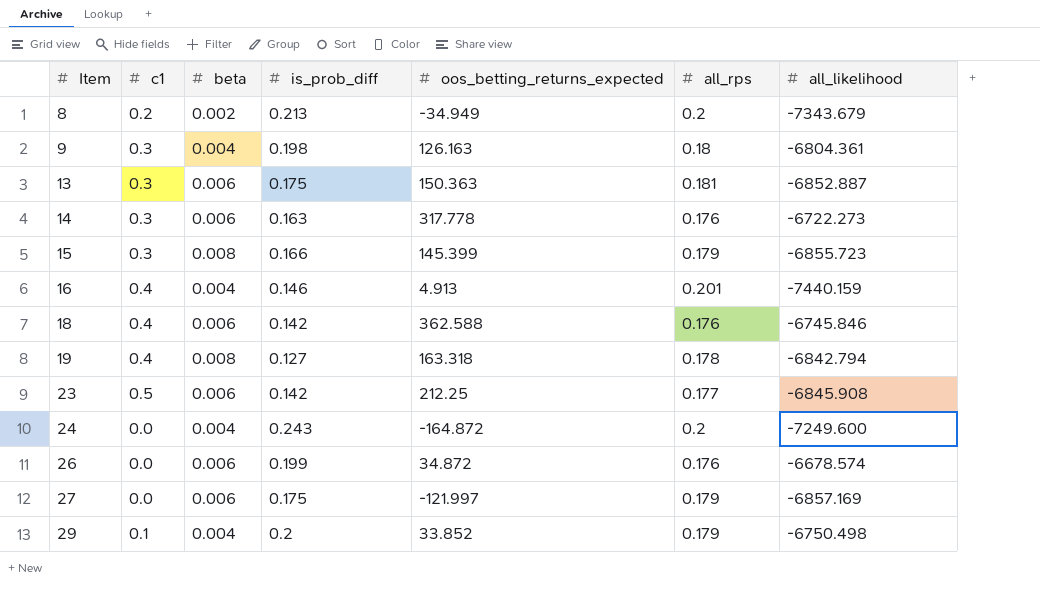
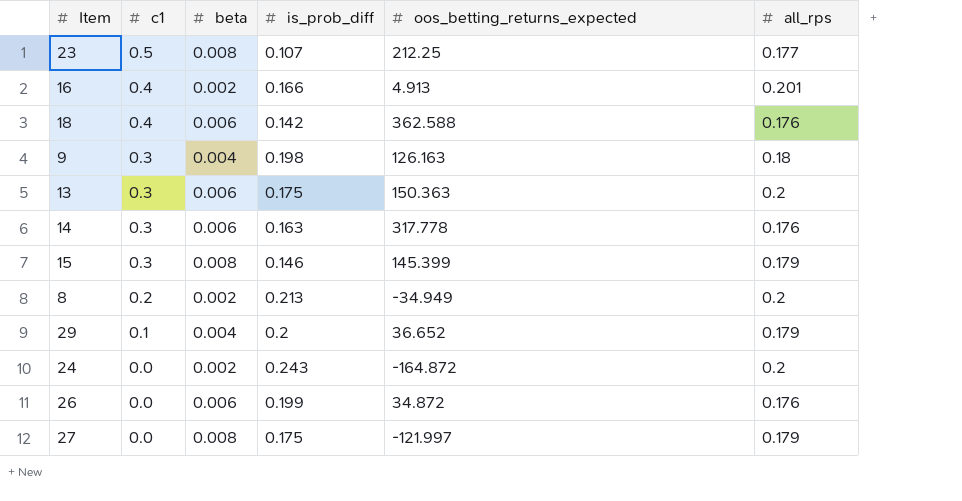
row order: Item ascending -> c1 descending
column all_likelihood | position: 7 -> none
row 19: 0.4 | 0.008 | 0.127 | 163.318 | 0.178 | -6842.794 -> none
23 | beta: 0.006 -> 0.008
23 | is_prob_diff: 0.142 -> 0.107
16 | beta: 0.004 -> 0.002
16 | is_prob_diff: 0.146 -> 0.166
13 | all_rps: 0.181 -> 0.2
15 | is_prob_diff: 0.166 -> 0.146
29 | oos_betting_returns_expected: 33.852 -> 36.652
24 | beta: 0.004 -> 0.002
27 | beta: 0.006 -> 0.008

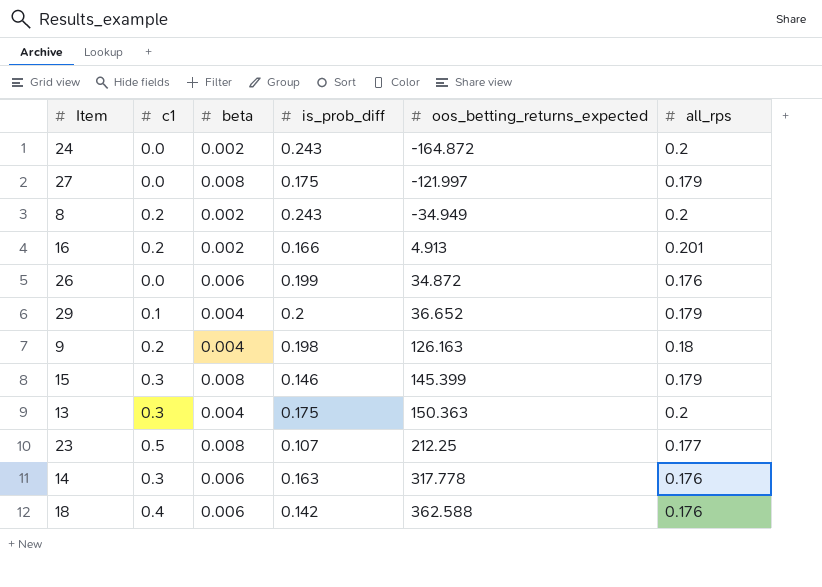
row order: c1 descending -> oos_betting_returns_expected ascending
8 | is_prob_diff: 0.213 -> 0.243
16 | c1: 0.4 -> 0.2
9 | c1: 0.3 -> 0.2
13 | beta: 0.006 -> 0.004

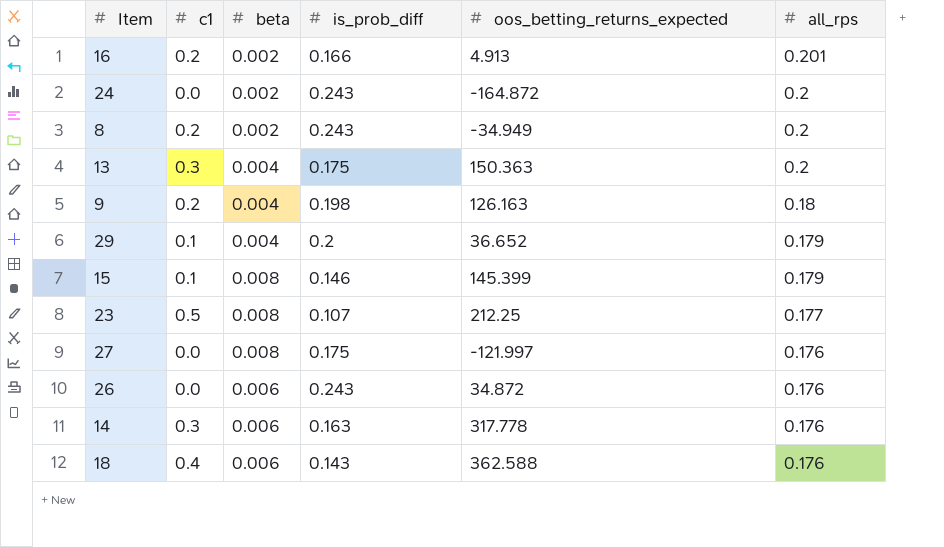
row order: oos_betting_returns_expected ascending -> all_rps descending
15 | c1: 0.3 -> 0.1
27 | all_rps: 0.179 -> 0.176
26 | is_prob_diff: 0.199 -> 0.243
18 | is_prob_diff: 0.142 -> 0.143

